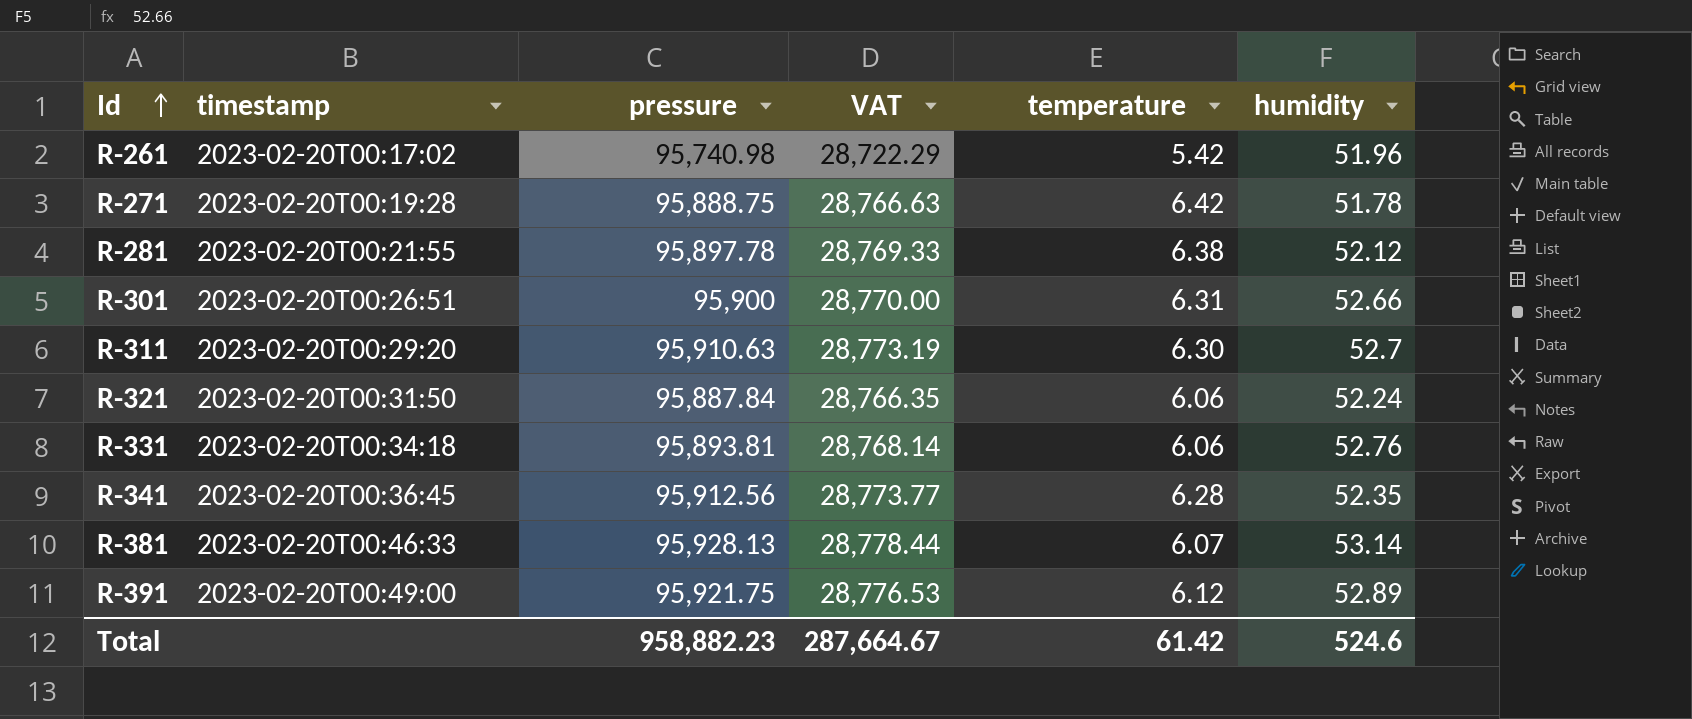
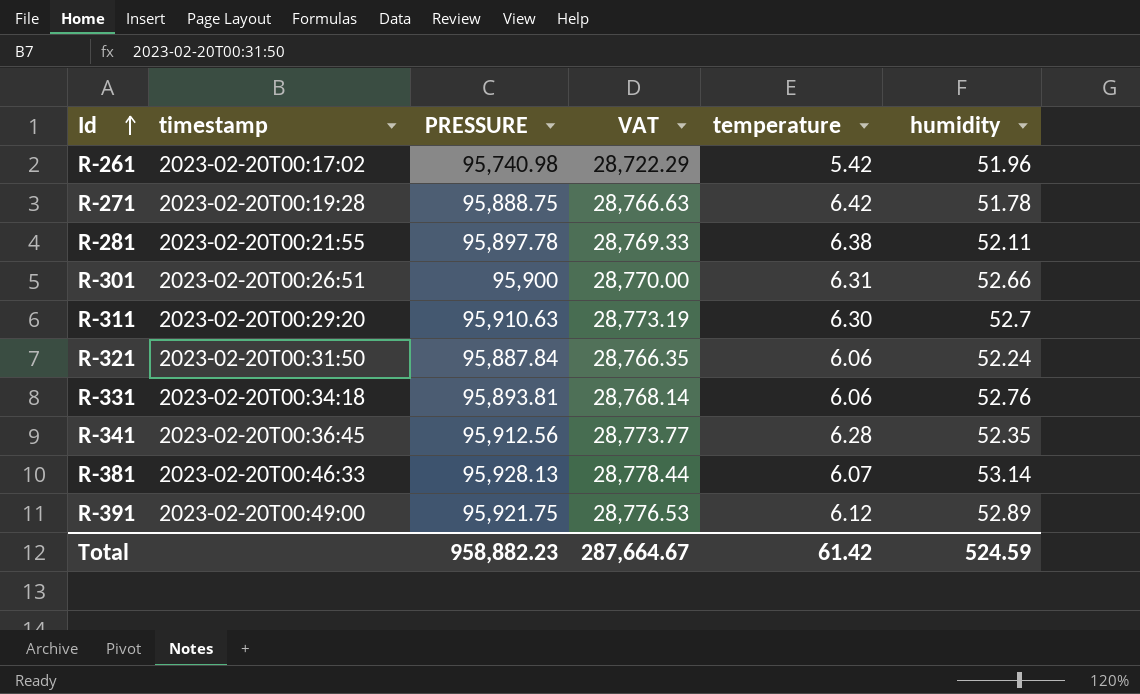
column name: pressure -> PRESSURE
R-281 | humidity: 52.12 -> 52.11
Total | humidity: 524.6 -> 524.59

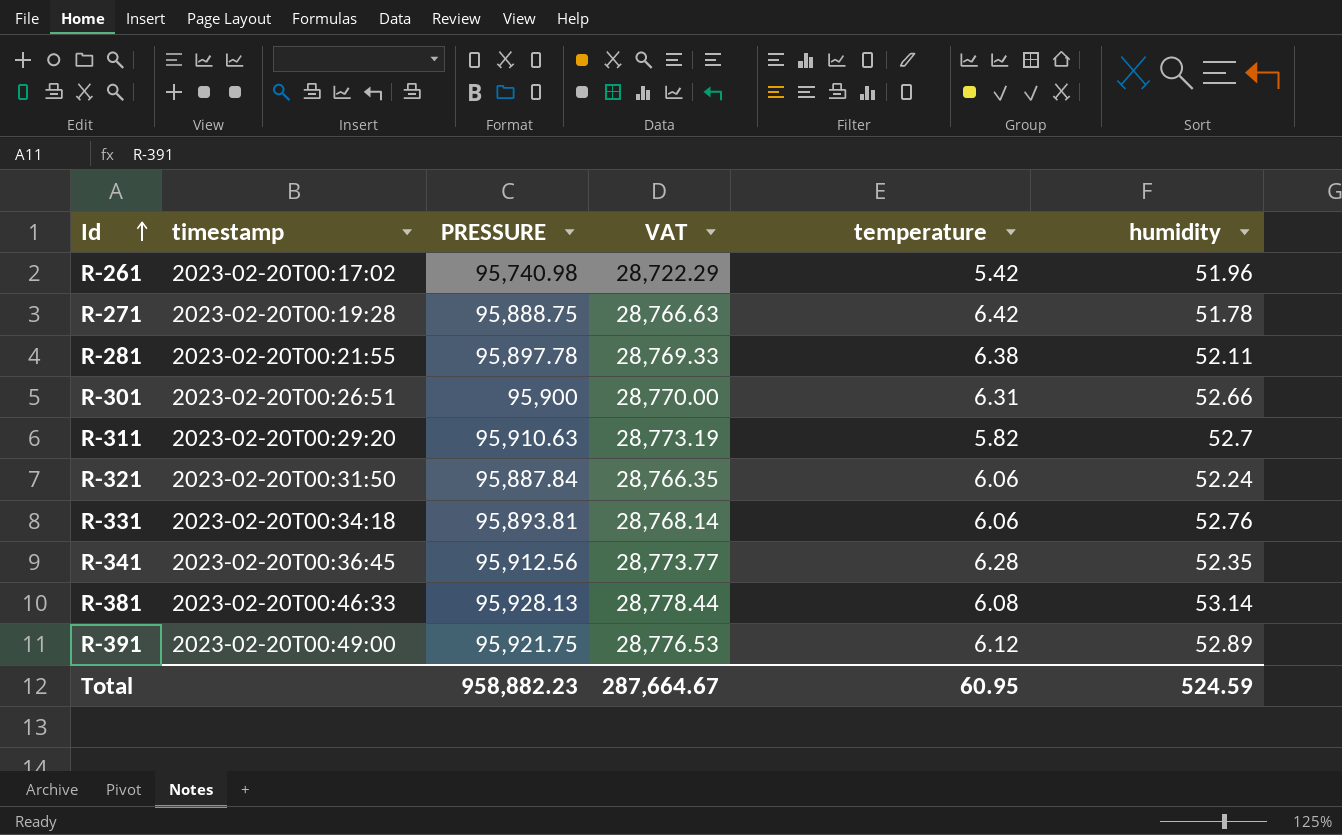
R-311 | temperature: 6.30 -> 5.82
R-381 | temperature: 6.07 -> 6.08
Total | temperature: 61.42 -> 60.95

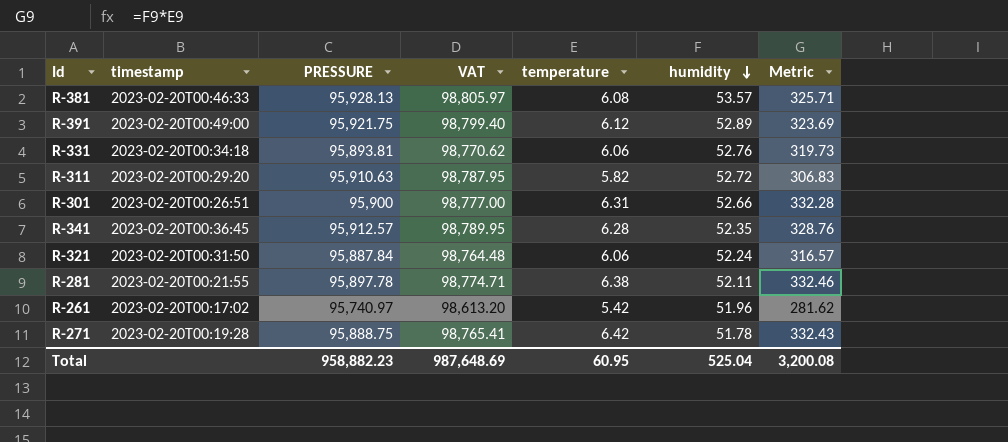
row order: Id ascending -> humidity descending
column VAT | formula: [PRESSURE] * 0.3 -> [PRESSURE] * 1.03
column Metric | formula: none -> [temperature] * [humidity]
R-381 | humidity: 53.14 -> 53.57
R-311 | humidity: 52.7 -> 52.72
R-341 | PRESSURE: 95,912.56 -> 95,912.57
R-261 | PRESSURE: 95,740.98 -> 95,740.97
Total | VAT: 287,664.67 -> 987,648.69
Total | humidity: 524.59 -> 525.04

